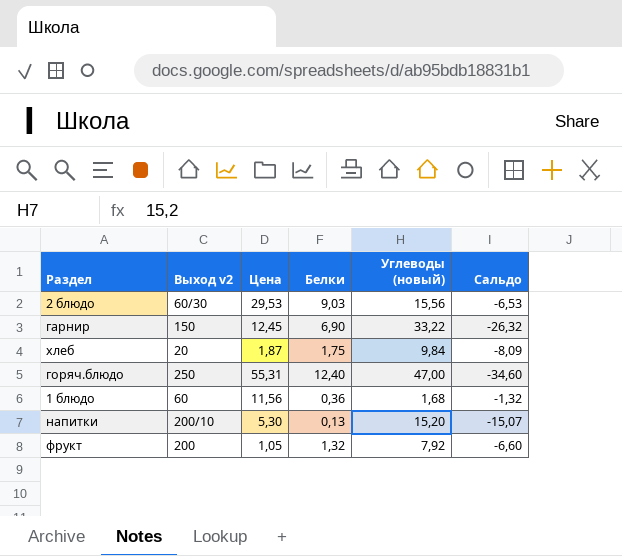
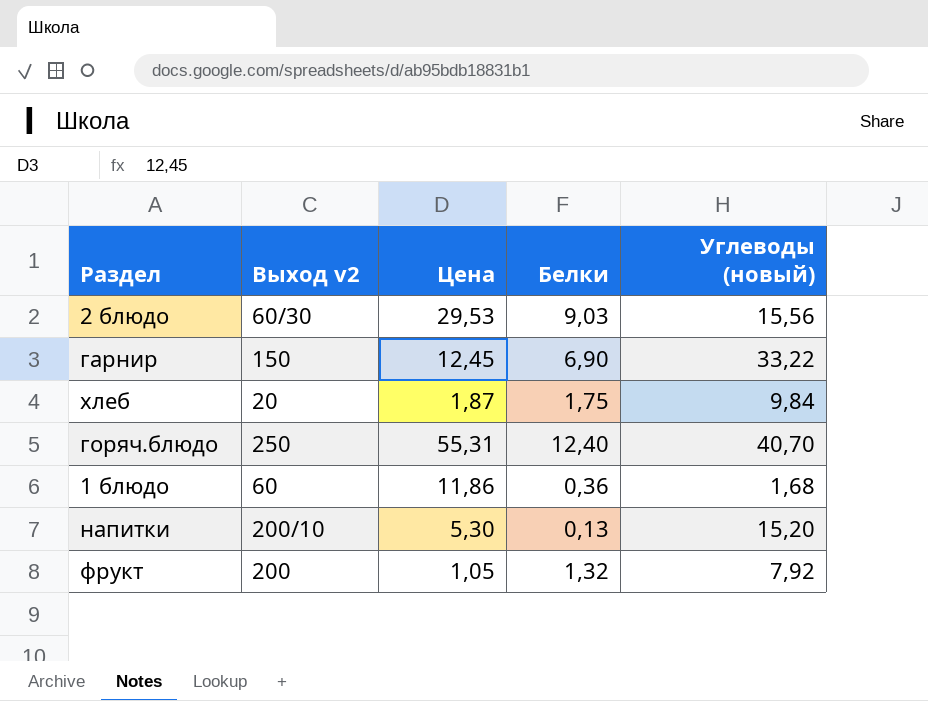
column Сальдо | formula: [Белки] - [Углеводы (новый)] -> none
горяч.блюдо | Углеводы (новый): 47,00 -> 40,70
1 блюдо | Цена: 11,56 -> 11,86

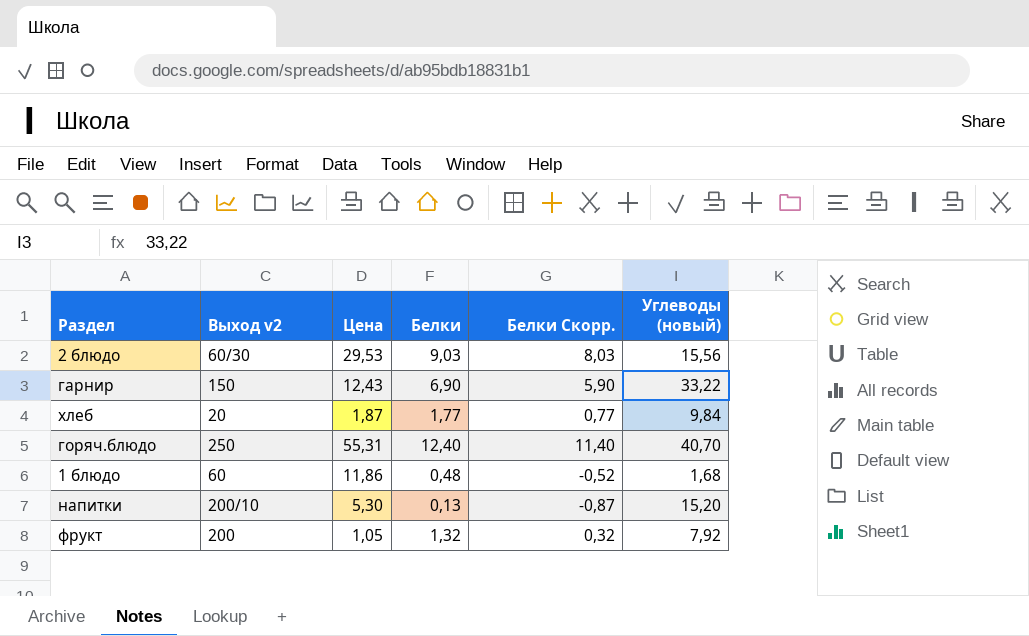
column Белки Скорр. | formula: none -> [Белки] - 1
гарнир | Цена: 12,45 -> 12,43
хлеб | Белки: 1,75 -> 1,77
1 блюдо | Белки: 0,36 -> 0,48

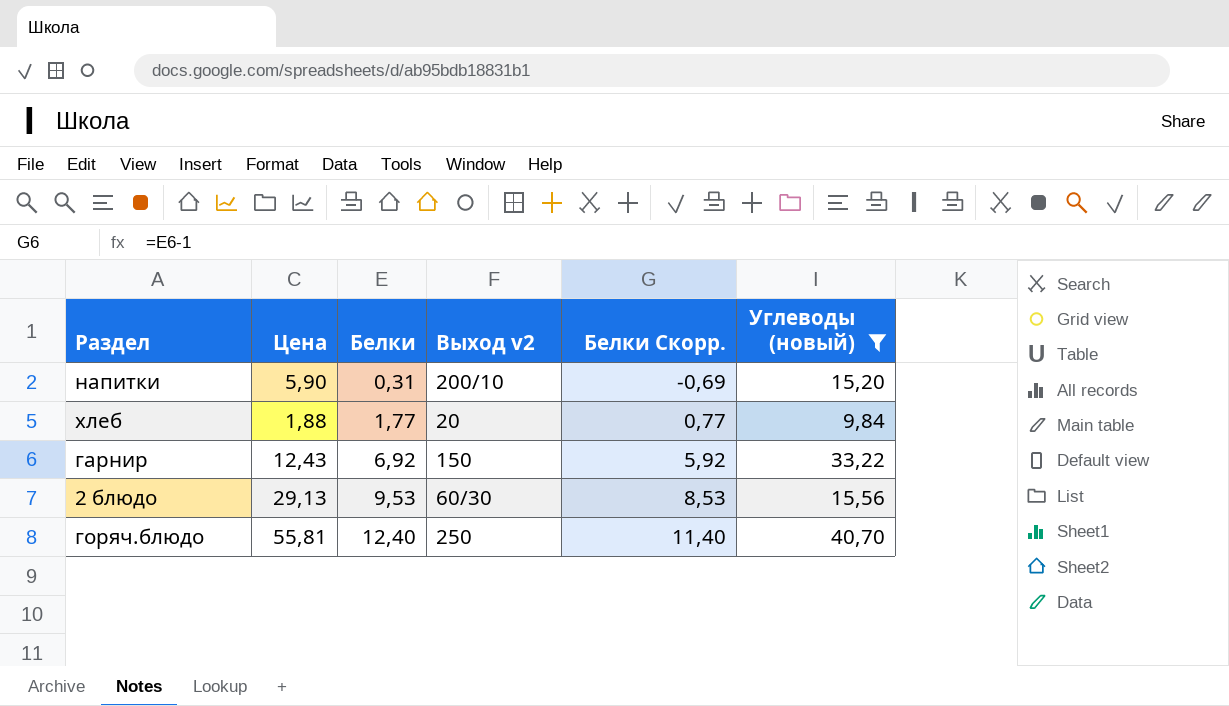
filter: none -> Углеводы (новый) >= 9,84
row order: none -> Белки ascending
column Выход v2 | position: 2 -> 4
напитки | Цена: 5,30 -> 5,90
напитки | Белки: 0,13 -> 0,31
напитки | Белки Скорр.: -0,87 -> -0,69
хлеб | Цена: 1,87 -> 1,88
гарнир | Белки: 6,90 -> 6,92
гарнир | Белки Скорр.: 5,90 -> 5,92
2 блюдо | Цена: 29,53 -> 29,13
2 блюдо | Белки: 9,03 -> 9,53
2 блюдо | Белки Скорр.: 8,03 -> 8,53
горяч.блюдо | Цена: 55,31 -> 55,81

